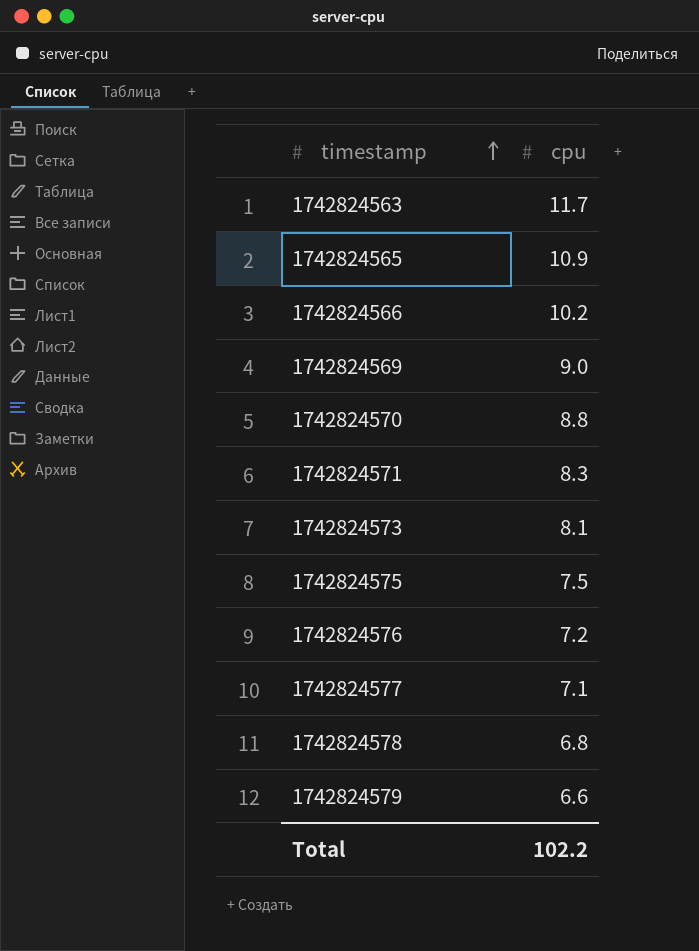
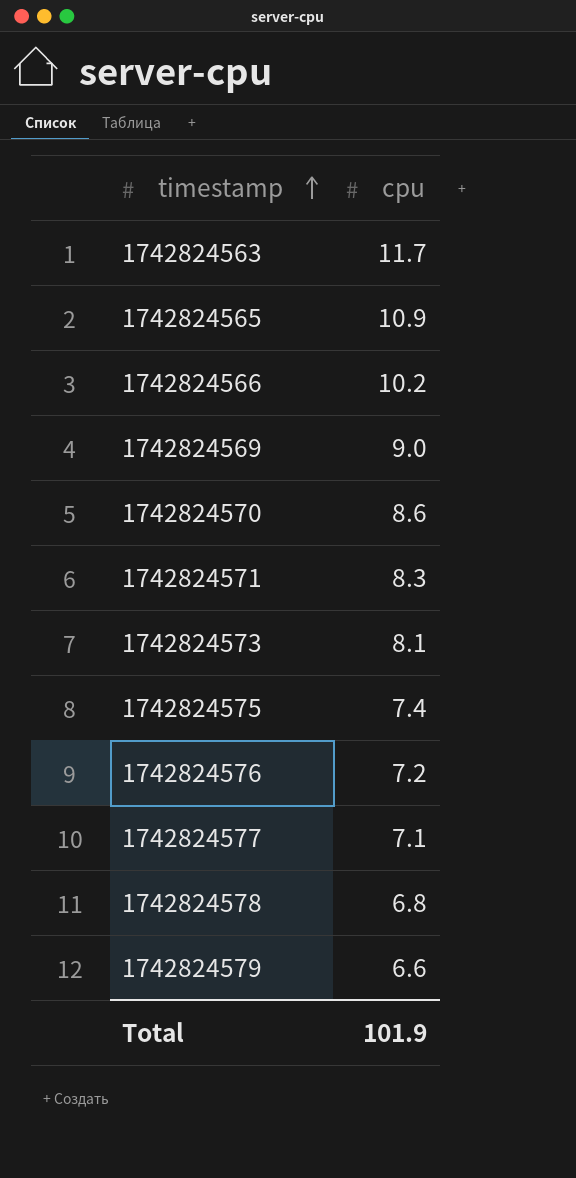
1742824570 | cpu: 8.8 -> 8.6
1742824575 | cpu: 7.5 -> 7.4
Total | cpu: 102.2 -> 101.9

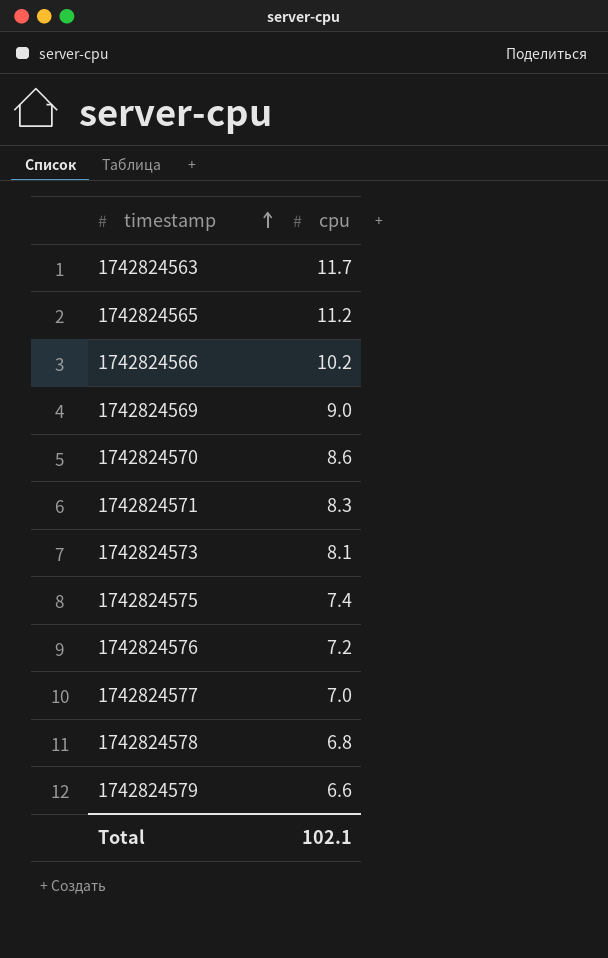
1742824565 | cpu: 10.9 -> 11.2
1742824577 | cpu: 7.1 -> 7.0
Total | cpu: 101.9 -> 102.1

